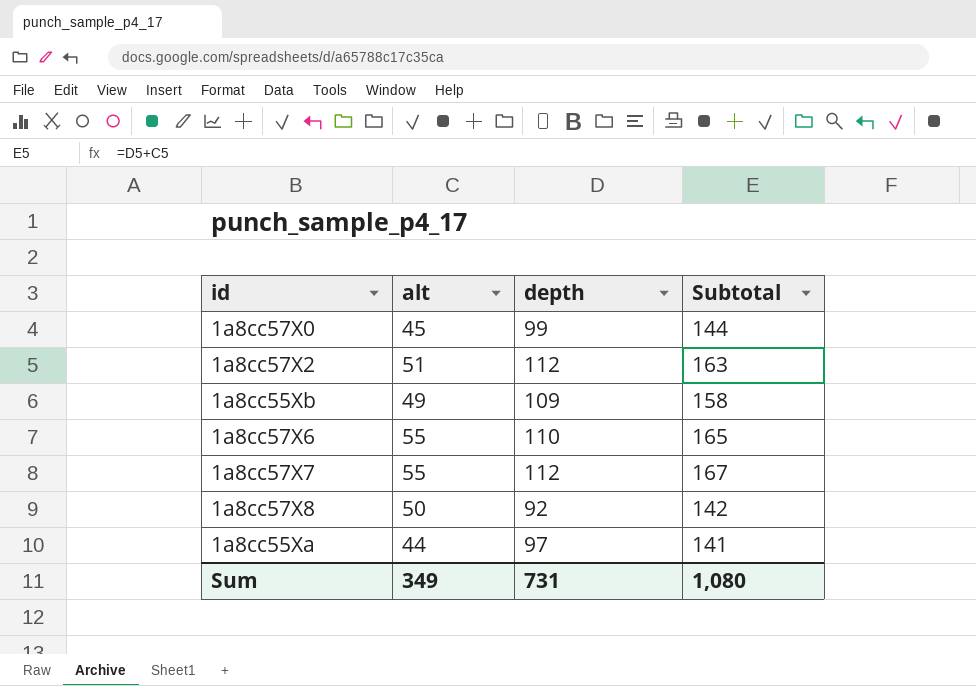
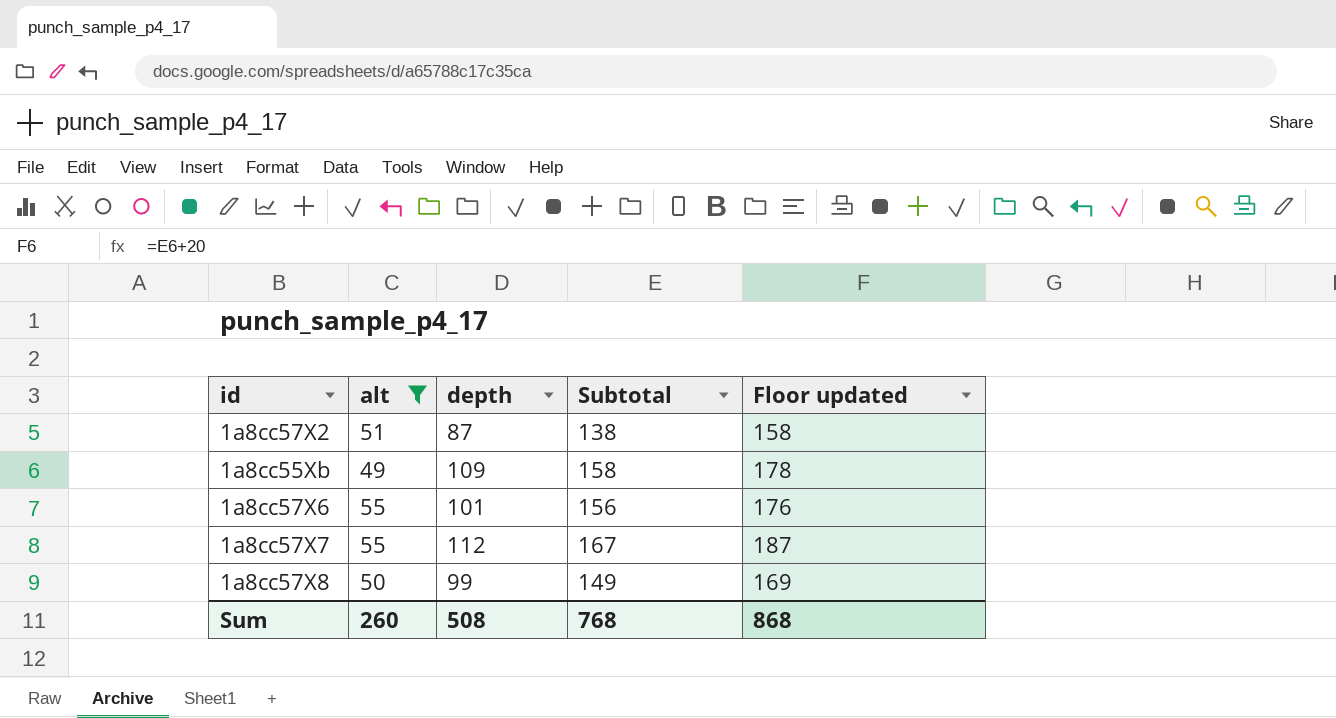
filter: none -> alt >= 49
column Floor updated | formula: none -> [Subtotal] + 20
1a8cc57X2 | depth: 112 -> 87
1a8cc57X2 | Subtotal: 163 -> 138
1a8cc57X6 | depth: 110 -> 101
1a8cc57X6 | Subtotal: 165 -> 156
1a8cc57X8 | depth: 92 -> 99
1a8cc57X8 | Subtotal: 142 -> 149
Sum | alt: 349 -> 260
Sum | depth: 731 -> 508
Sum | Subtotal: 1,080 -> 768

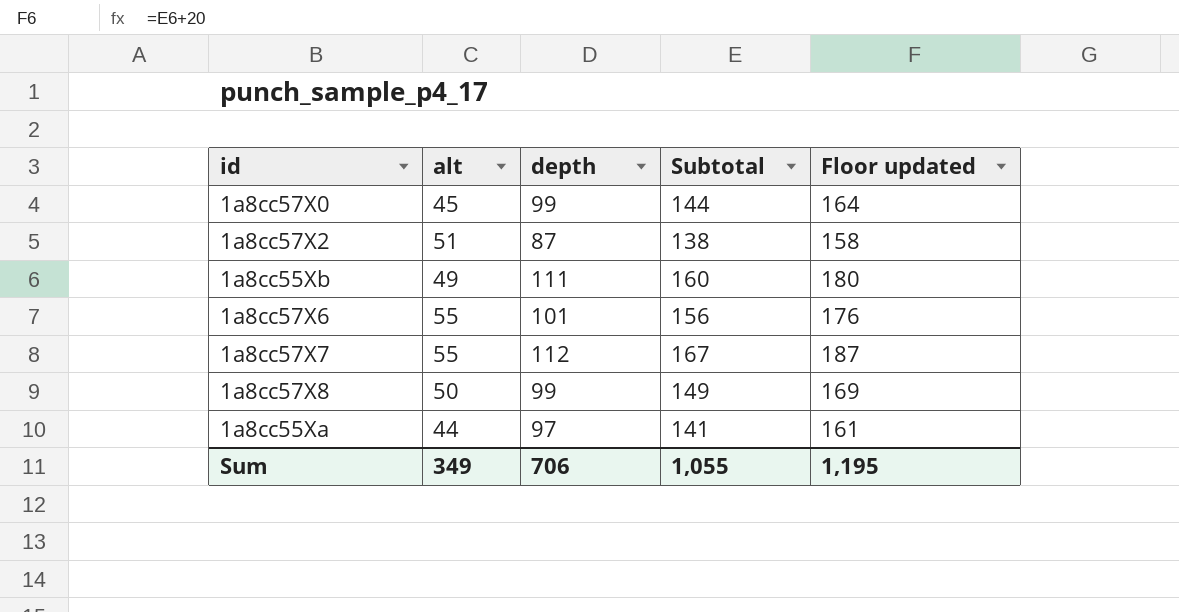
filter: alt >= 49 -> none
1a8cc55Xb | depth: 109 -> 111
1a8cc55Xb | Subtotal: 158 -> 160
1a8cc55Xb | Floor updated: 178 -> 180
Sum | alt: 260 -> 349
Sum | depth: 508 -> 706
Sum | Subtotal: 768 -> 1,055
Sum | Floor updated: 868 -> 1,195

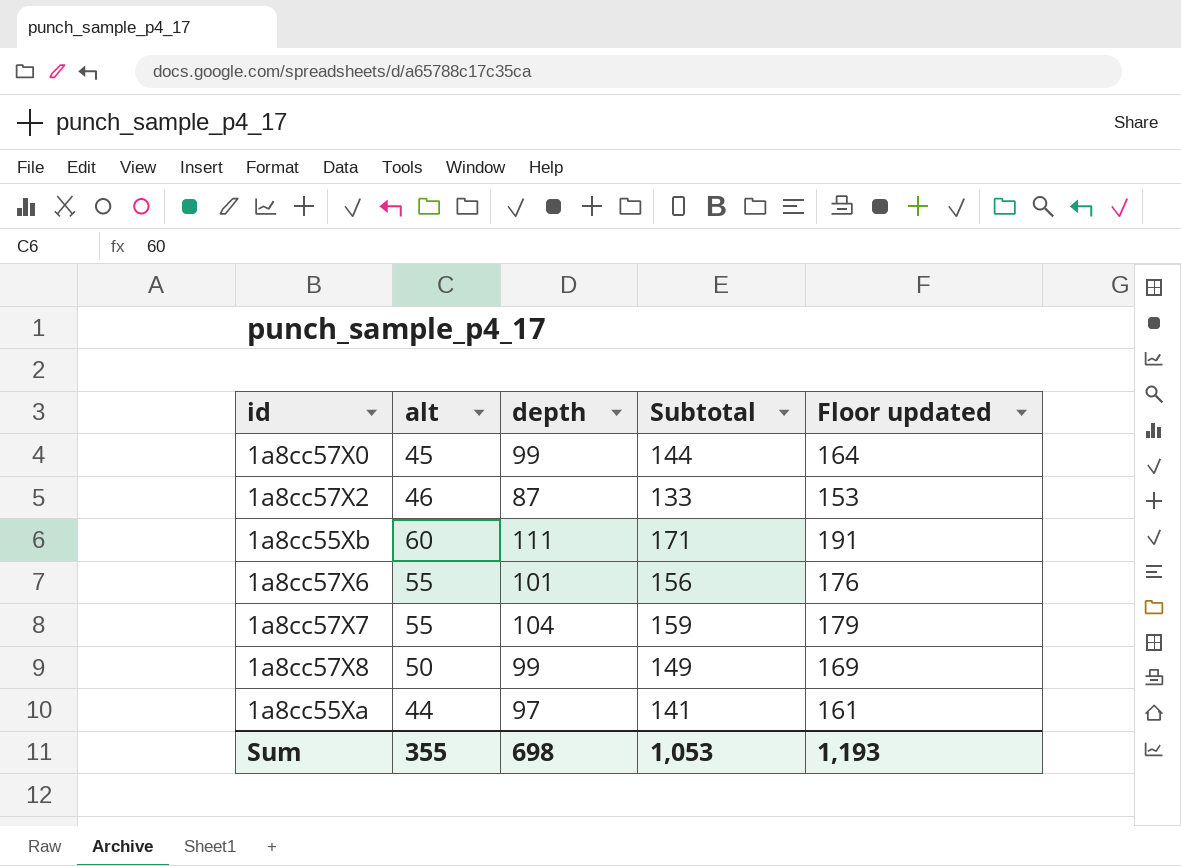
1a8cc57X2 | alt: 51 -> 46
1a8cc57X2 | Subtotal: 138 -> 133
1a8cc57X2 | Floor updated: 158 -> 153
1a8cc55Xb | alt: 49 -> 60
1a8cc55Xb | Subtotal: 160 -> 171
1a8cc55Xb | Floor updated: 180 -> 191
1a8cc57X7 | depth: 112 -> 104
1a8cc57X7 | Subtotal: 167 -> 159
1a8cc57X7 | Floor updated: 187 -> 179
Sum | alt: 349 -> 355
Sum | depth: 706 -> 698
Sum | Subtotal: 1,055 -> 1,053
Sum | Floor updated: 1,195 -> 1,193

